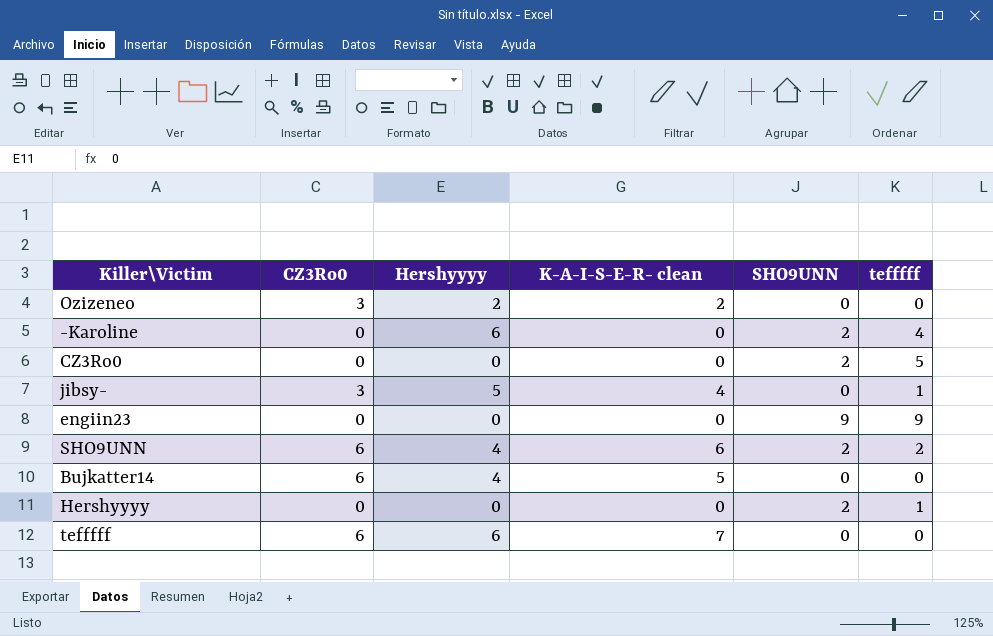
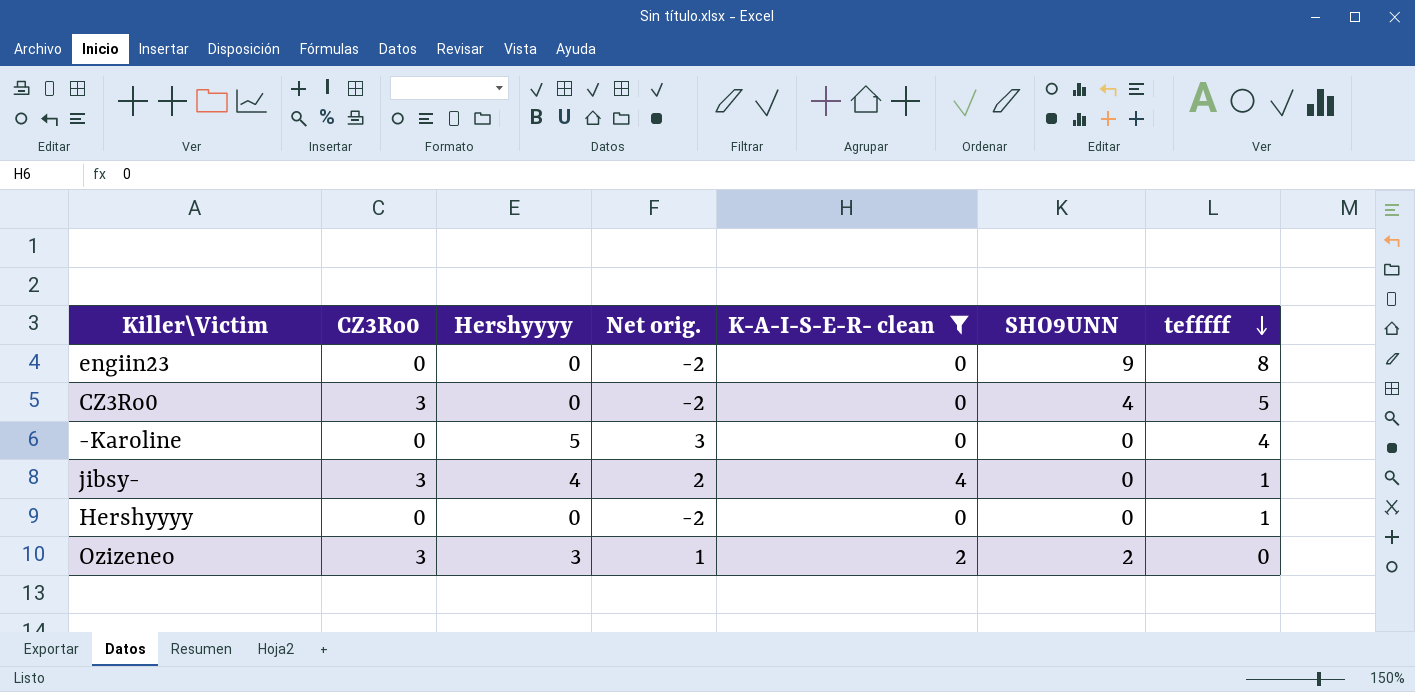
filter: none -> K-A-I-S-E-R- clean <= 4
row order: none -> tefffff descending
column Net orig. | formula: none -> [Hershyyyy] - 2
engiin23 | tefffff: 9 -> 8
CZ3Ro0 | CZ3Ro0: 0 -> 3
CZ3Ro0 | SHO9UNN: 2 -> 4
-Karoline | Hershyyyy: 6 -> 5
-Karoline | SHO9UNN: 2 -> 0
jibsy- | Hershyyyy: 5 -> 4
Hershyyyy | SHO9UNN: 2 -> 0
Ozizeneo | Hershyyyy: 2 -> 3
Ozizeneo | SHO9UNN: 0 -> 2

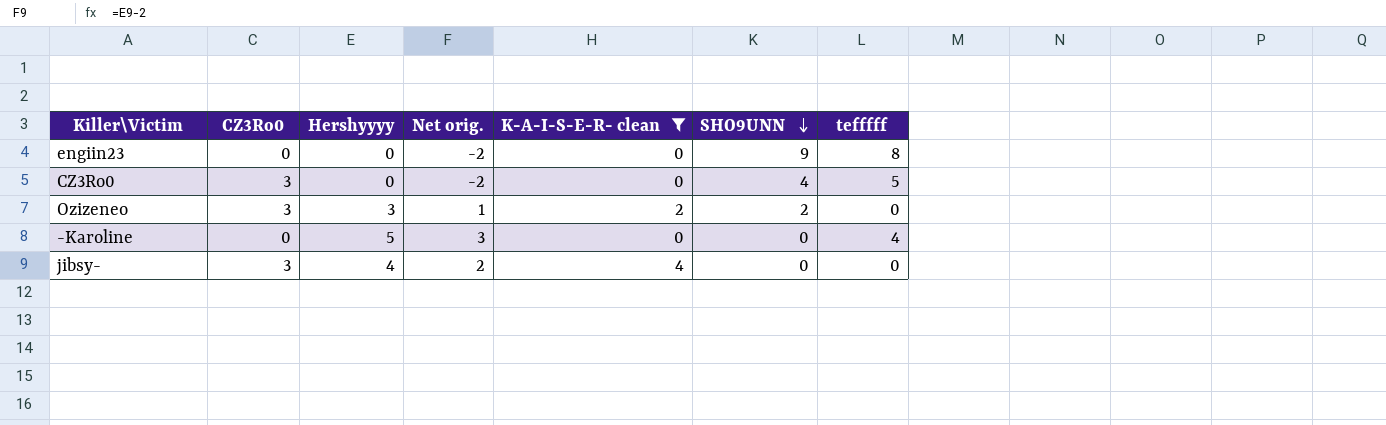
row order: tefffff descending -> SHO9UNN descending
row Hershyyyy: 0 | 0 | -2 | 0 | 0 | 1 -> none
jibsy- | tefffff: 1 -> 0

